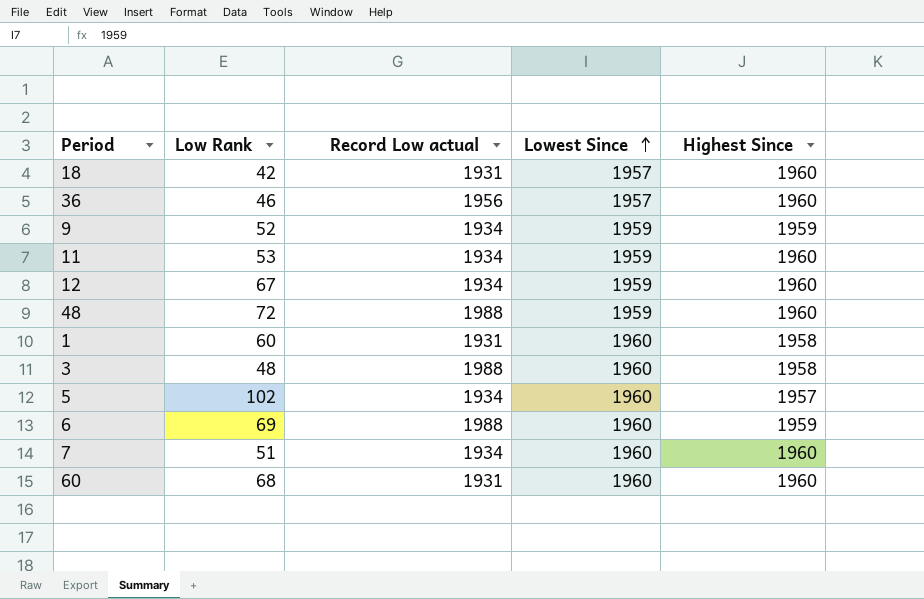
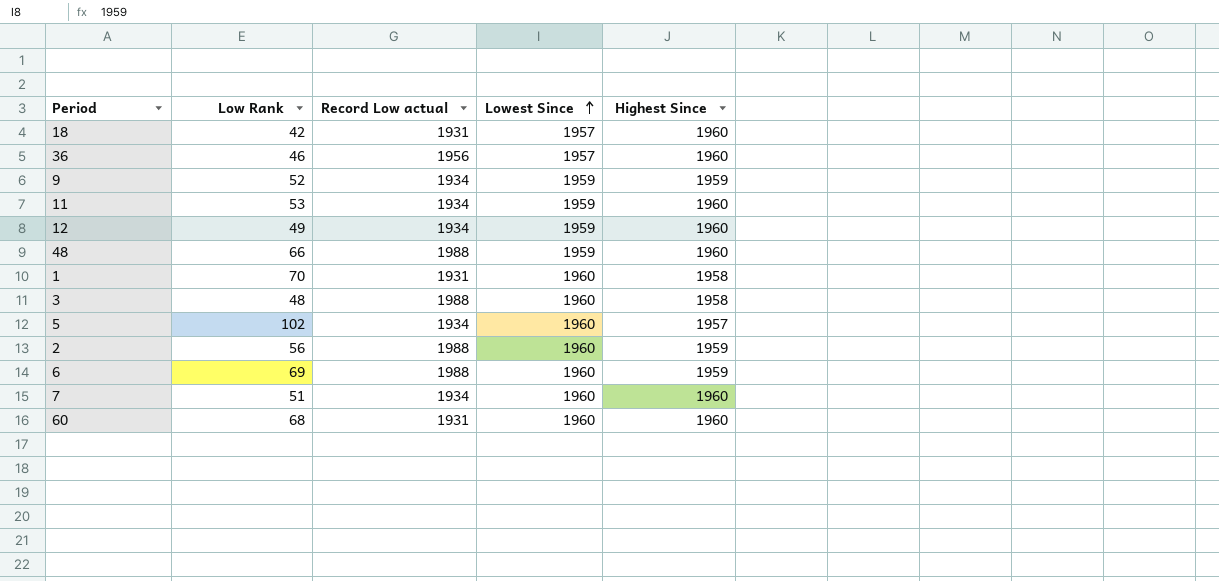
12 | Low Rank: 67 -> 49
48 | Low Rank: 72 -> 66
1 | Low Rank: 60 -> 70
row 2: none -> 56 | 1988 | 1960 | 1959

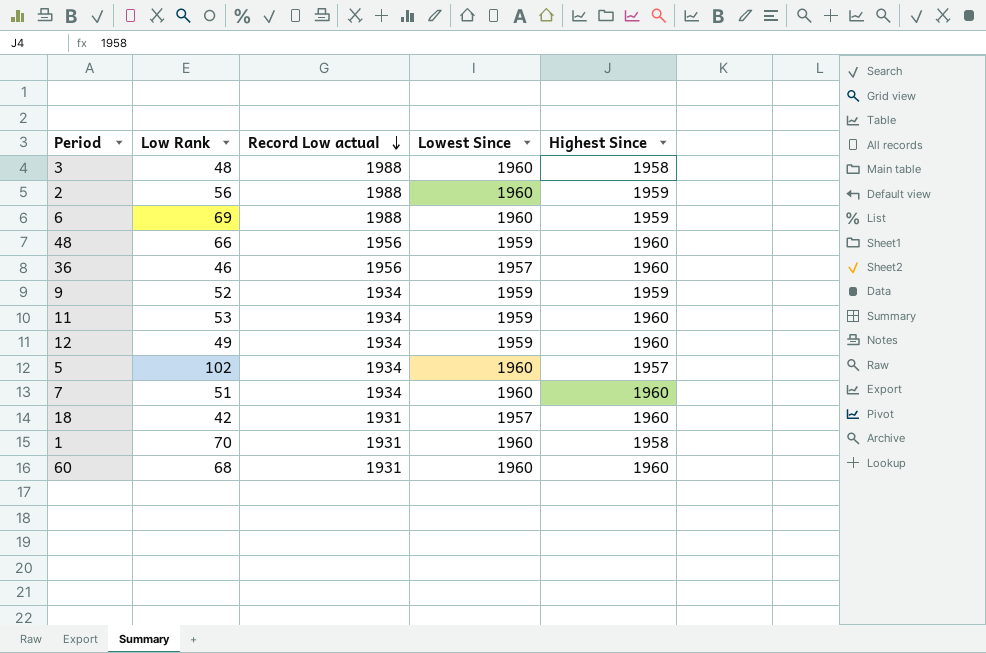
row order: Lowest Since ascending -> Record Low actual descending
48 | Record Low actual: 1988 -> 1956

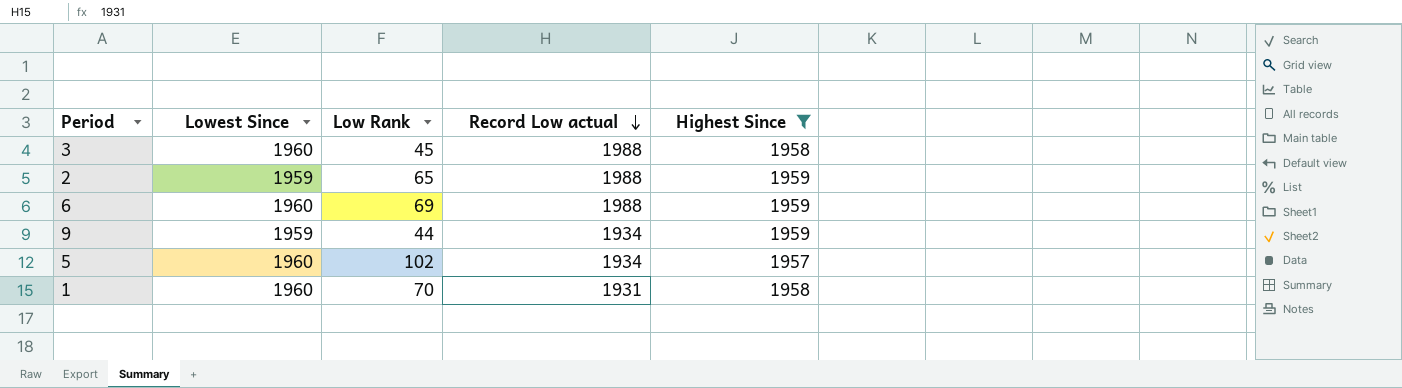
filter: none -> Highest Since != 1960
column Lowest Since | position: 4 -> 2
3 | Low Rank: 48 -> 45
2 | Lowest Since: 1960 -> 1959
2 | Low Rank: 56 -> 65
9 | Low Rank: 52 -> 44

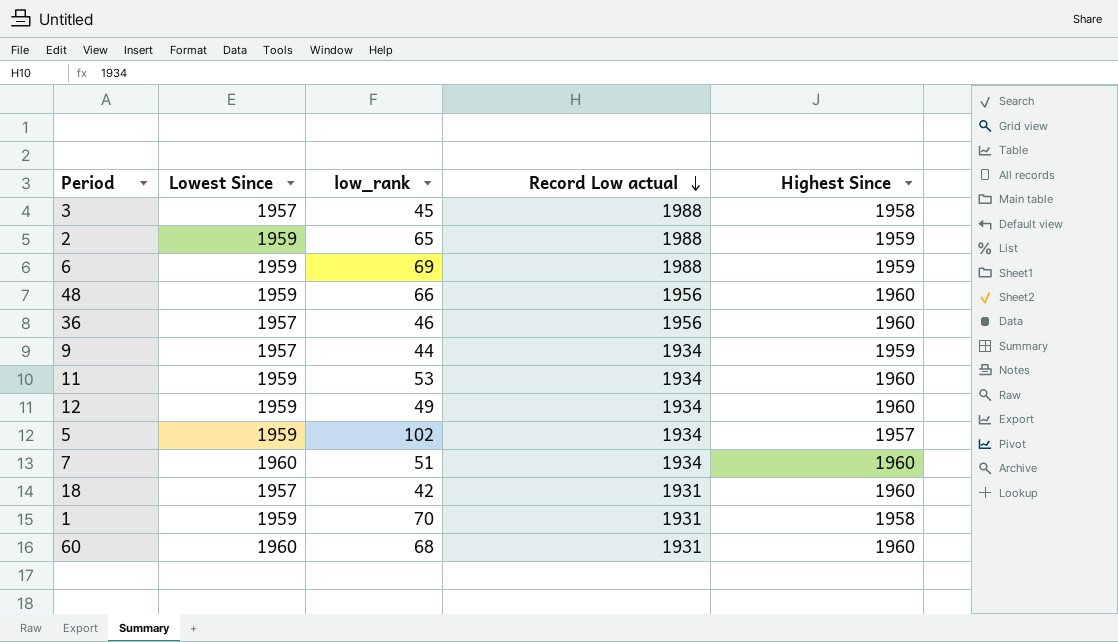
filter: Highest Since != 1960 -> none
column name: Low Rank -> low_rank
3 | Lowest Since: 1960 -> 1957
6 | Lowest Since: 1960 -> 1959
9 | Lowest Since: 1959 -> 1957
5 | Lowest Since: 1960 -> 1959
1 | Lowest Since: 1960 -> 1959

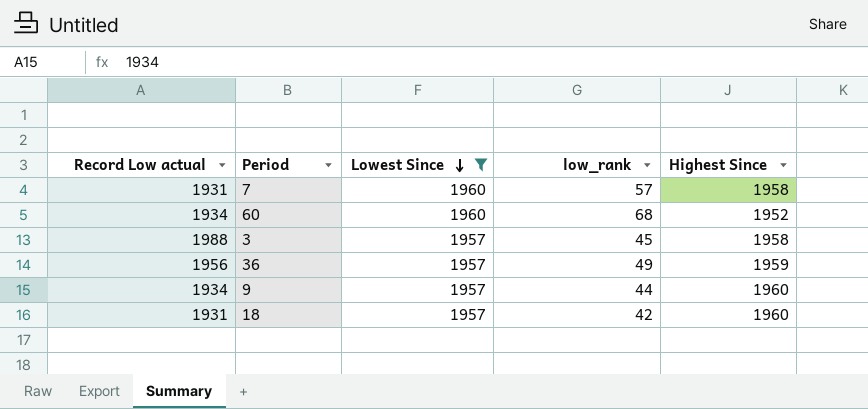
filter: none -> Lowest Since != 1959
row order: Record Low actual descending -> Lowest Since descending
column Record Low actual | position: 4 -> 1
7 | Record Low actual: 1934 -> 1931
7 | low_rank: 51 -> 57
7 | Highest Since: 1960 -> 1958
60 | Record Low actual: 1931 -> 1934
60 | Highest Since: 1960 -> 1952
36 | low_rank: 46 -> 49
36 | Highest Since: 1960 -> 1959
9 | Highest Since: 1959 -> 1960

